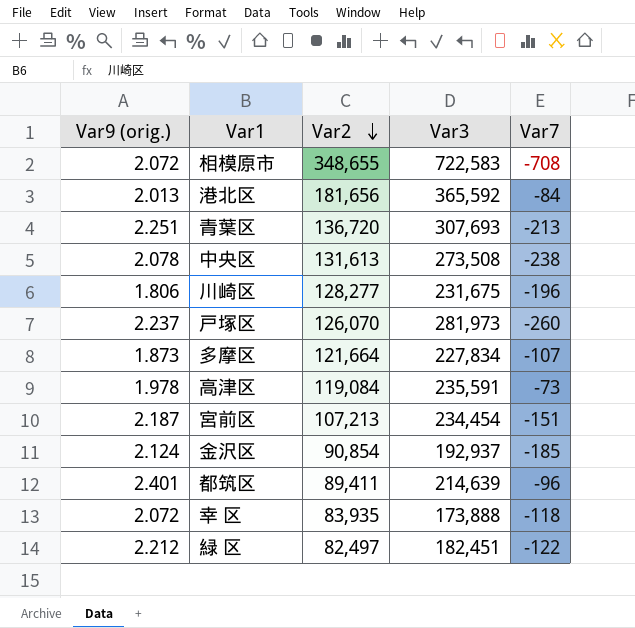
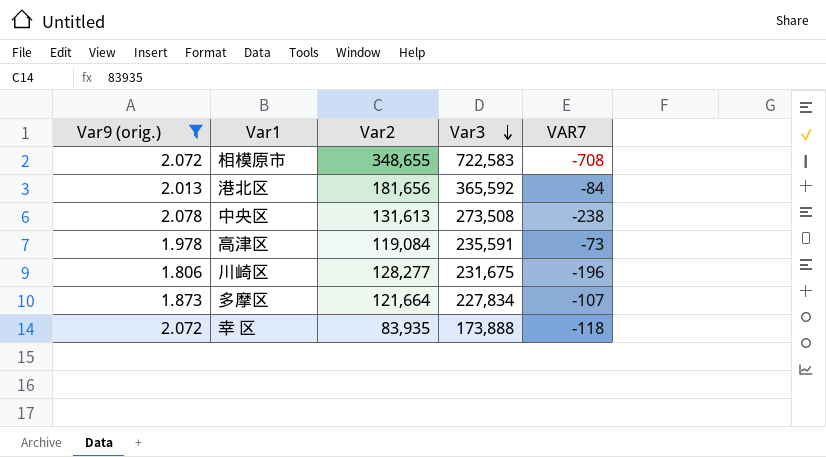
filter: none -> Var9 (orig.) <= 2.078
row order: Var2 descending -> Var3 descending
column name: Var7 -> VAR7

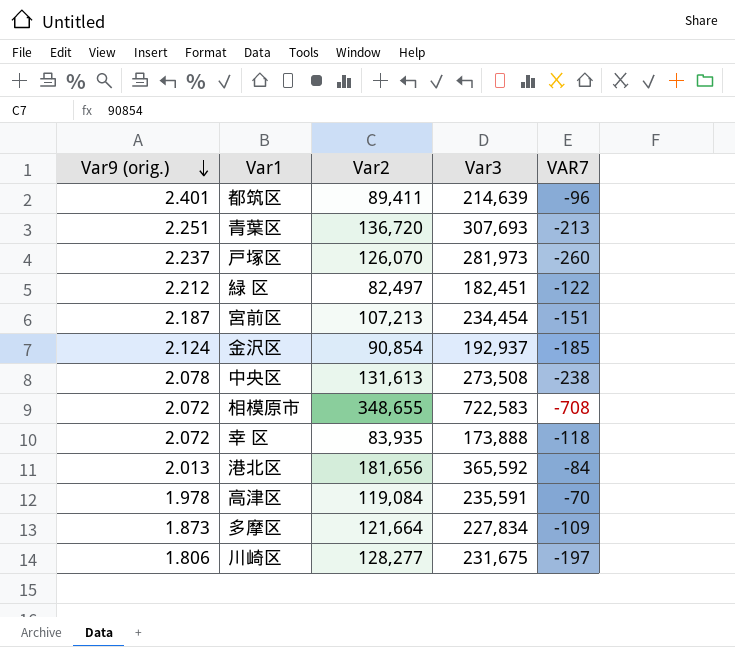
filter: Var9 (orig.) <= 2.078 -> none
row order: Var3 descending -> Var9 (orig.) descending
高津区 | VAR7: -73 -> -70
多摩区 | VAR7: -107 -> -109
川崎区 | VAR7: -196 -> -197

